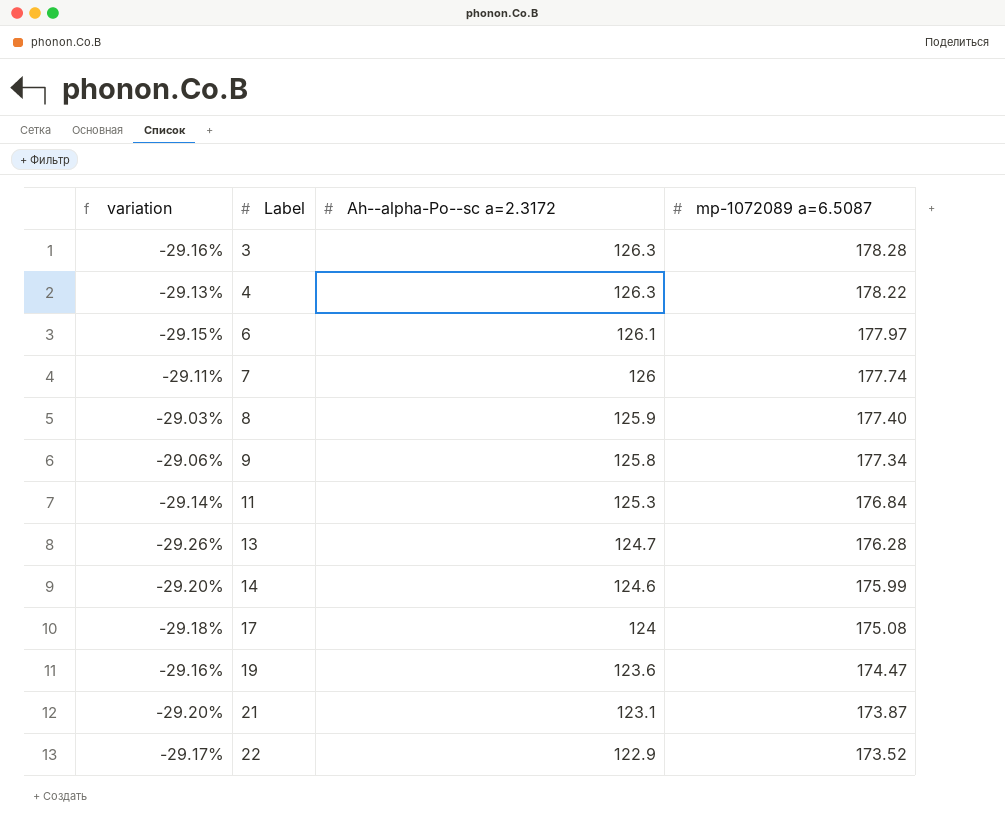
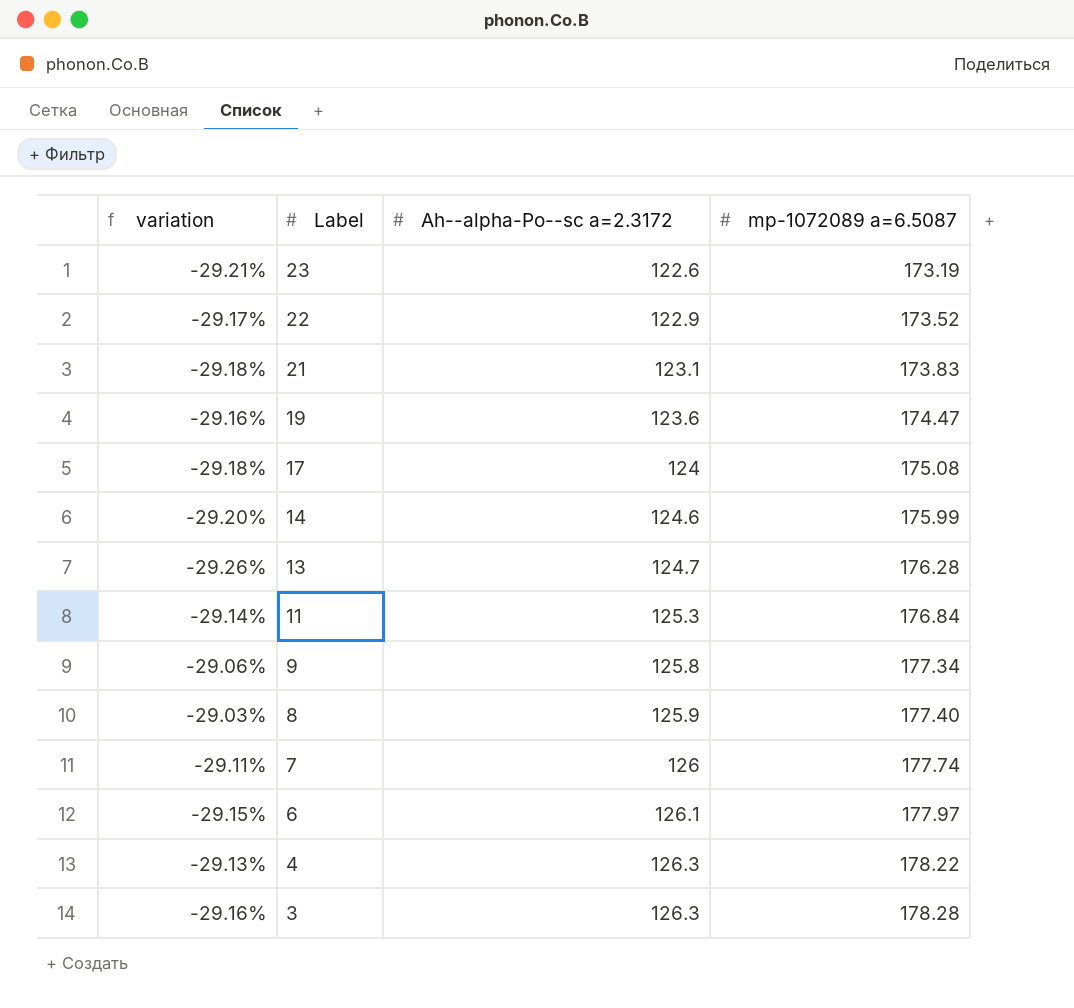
row order: Label ascending -> Label descending
row 23: none -> -29.21% | 122.6 | 173.19
21 | variation: -29.20% -> -29.18%
21 | mp-1072089 a=6.5087: 173.87 -> 173.83

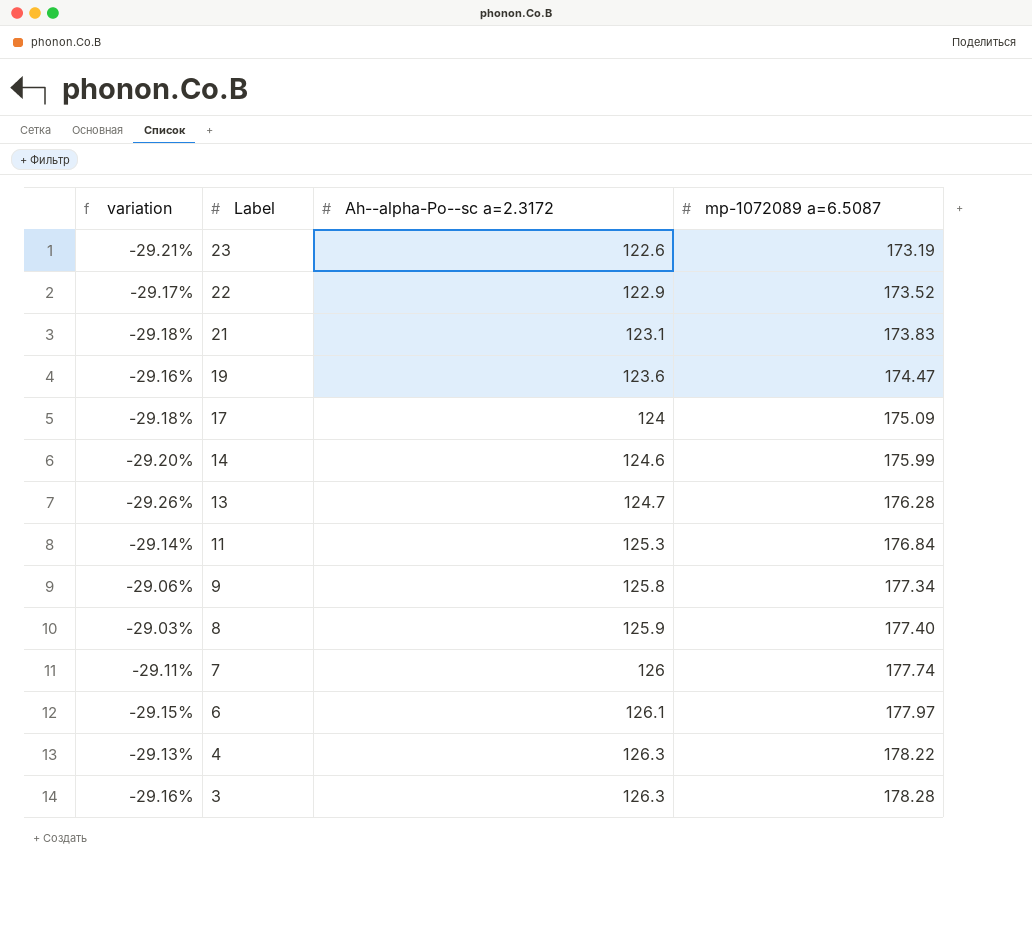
17 | mp-1072089 a=6.5087: 175.08 -> 175.09

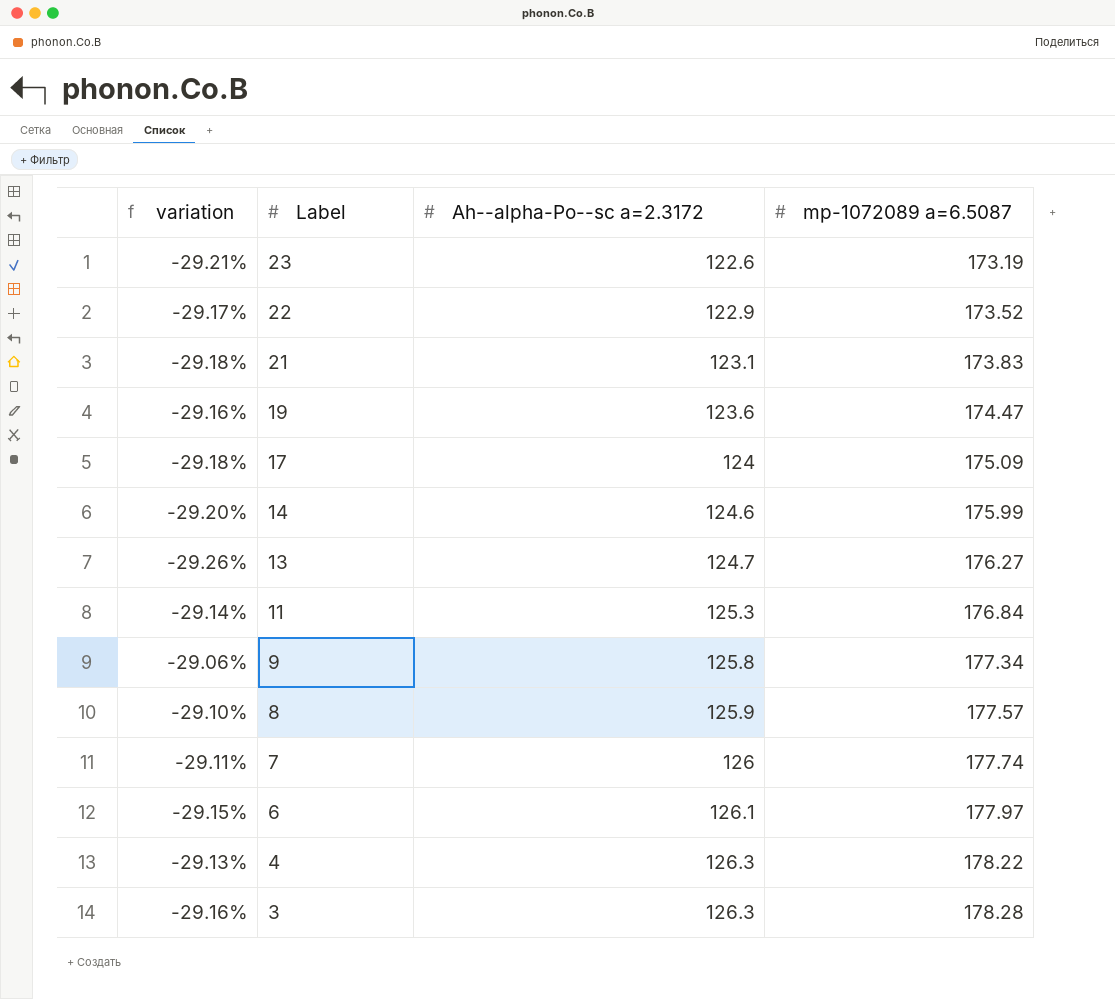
13 | mp-1072089 a=6.5087: 176.28 -> 176.27
8 | variation: -29.03% -> -29.10%
8 | mp-1072089 a=6.5087: 177.40 -> 177.57

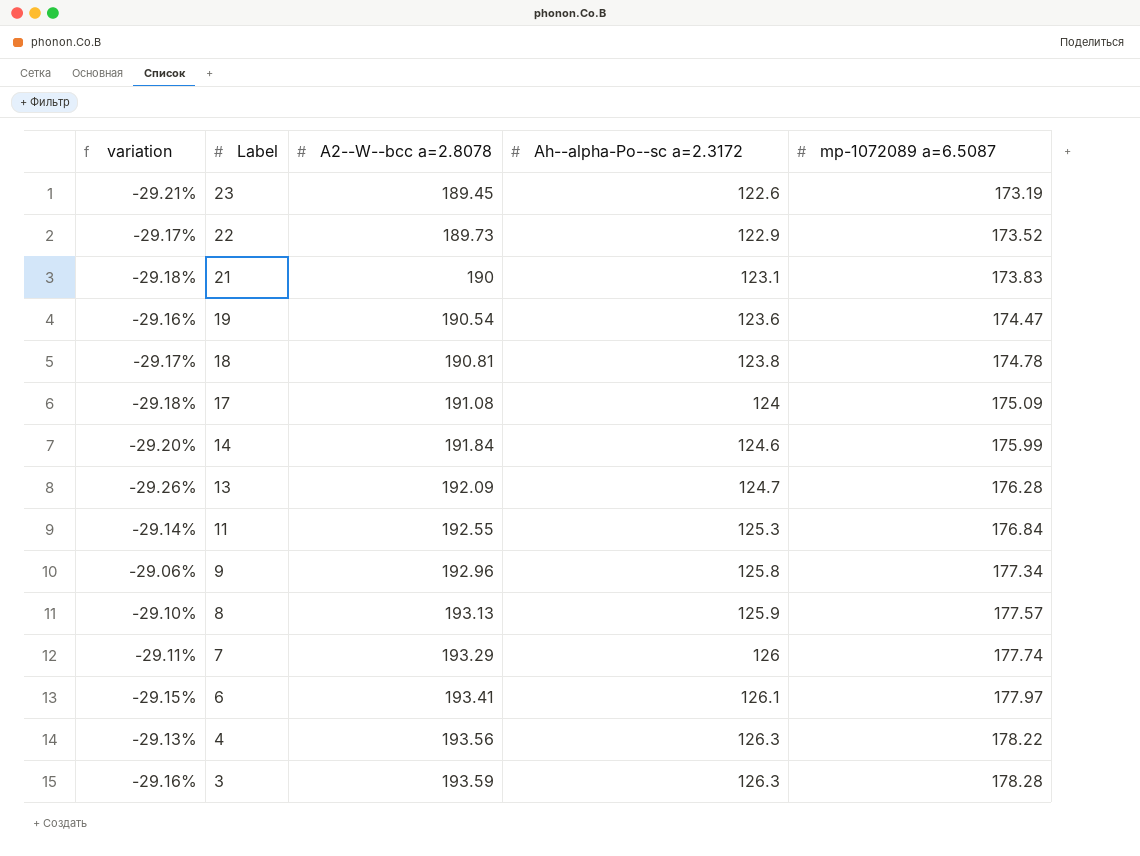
column A2--W--bcc a=2.8078 | position: none -> 3
row 18: none -> -29.17% | 190.81 | 123.8 | 174.78
13 | mp-1072089 a=6.5087: 176.27 -> 176.28

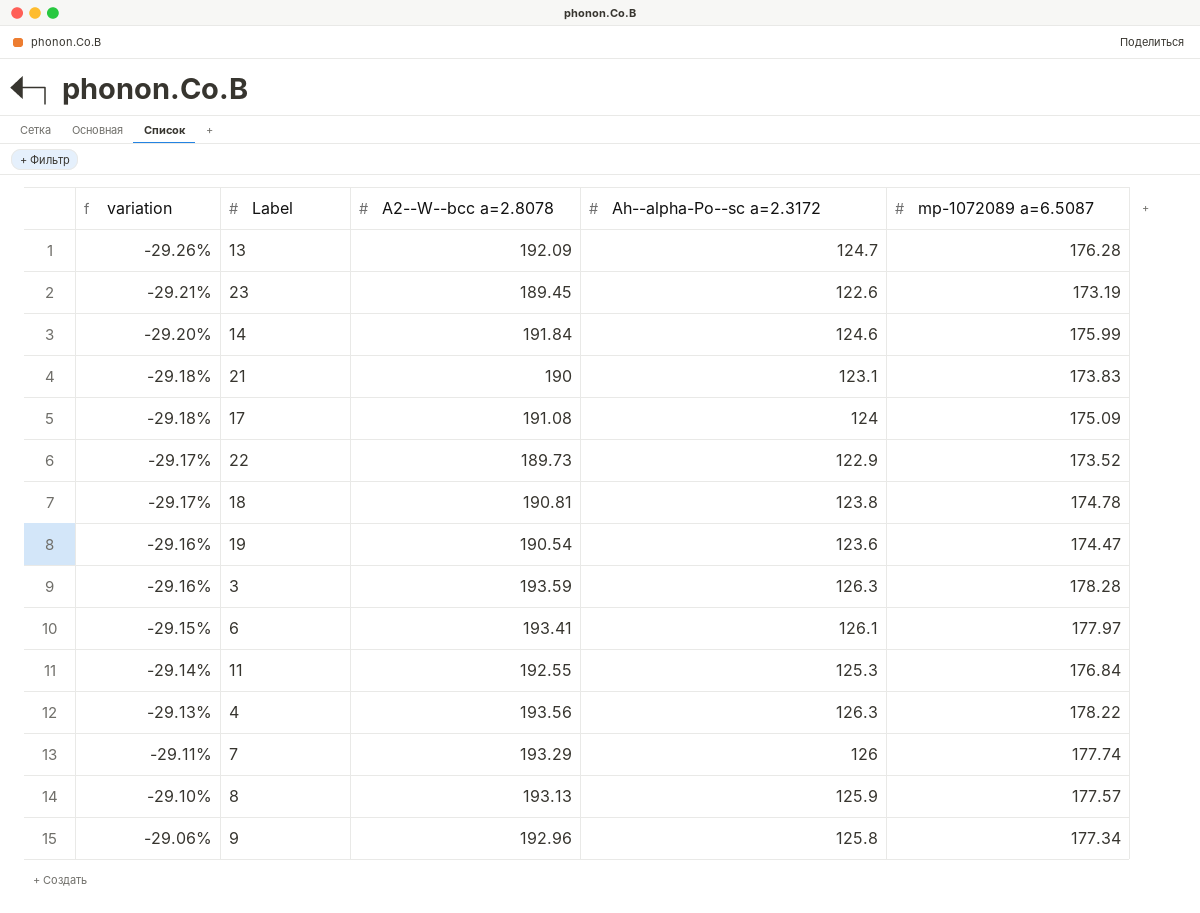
row order: Label descending -> variation ascending

